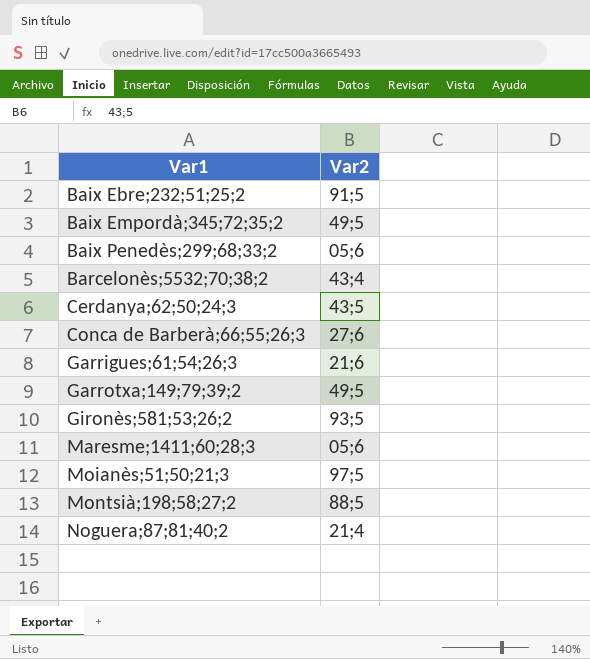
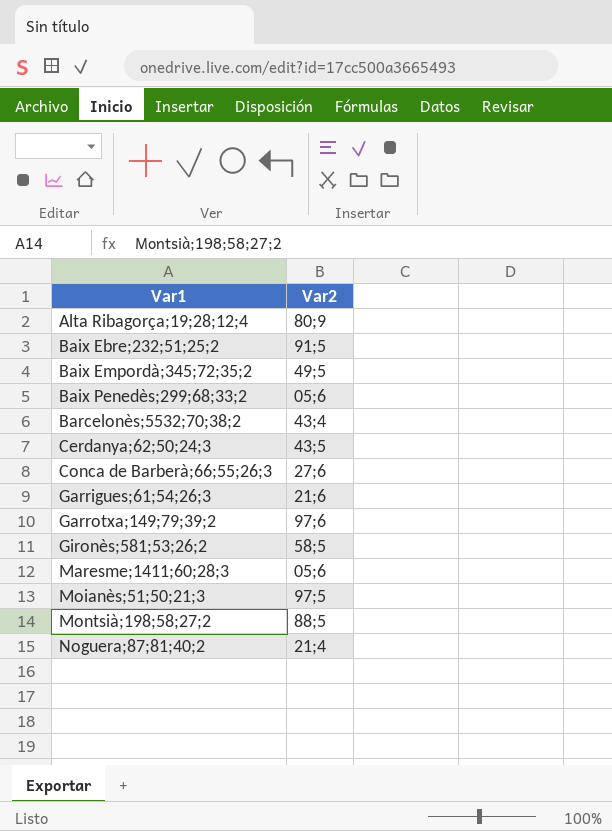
row Alta Ribagorça;19;28;12;4: none -> 80;9
Garrotxa;149;79;39;2 | Var2: 49;5 -> 97;6
Gironès;581;53;26;2 | Var2: 93;5 -> 58;5

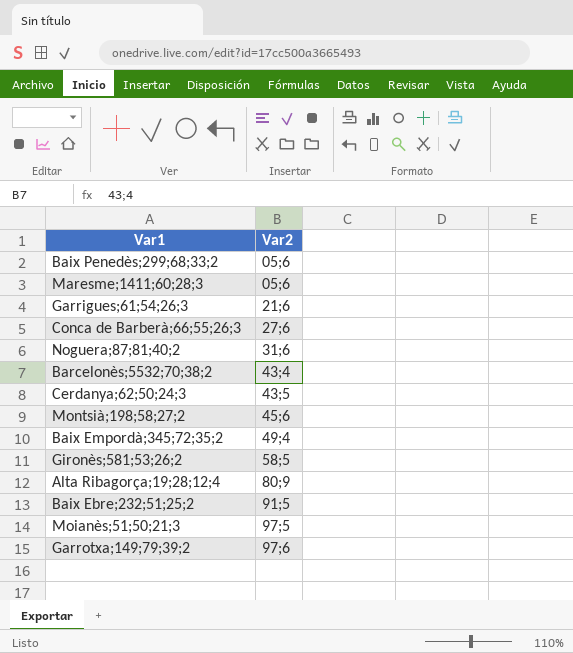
row order: Var1 ascending -> Var2 ascending
Noguera;87;81;40;2 | Var2: 21;4 -> 31;6
Montsià;198;58;27;2 | Var2: 88;5 -> 45;6
Baix Empordà;345;72;35;2 | Var2: 49;5 -> 49;4

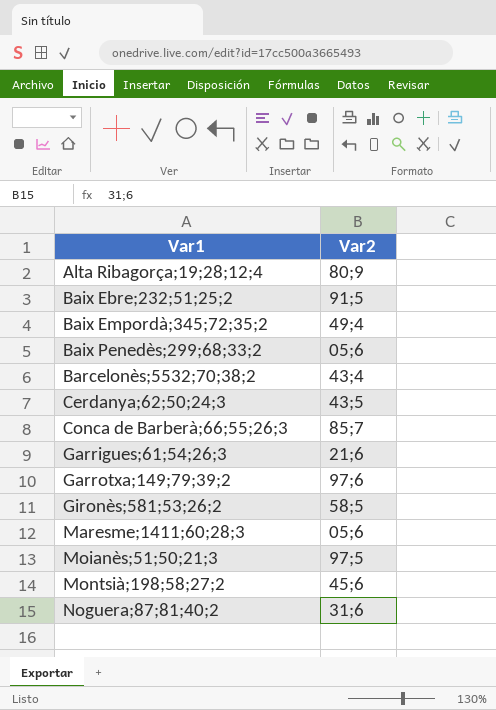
row order: Var2 ascending -> Var1 ascending
Conca de Barberà;66;55;26;3 | Var2: 27;6 -> 85;7

